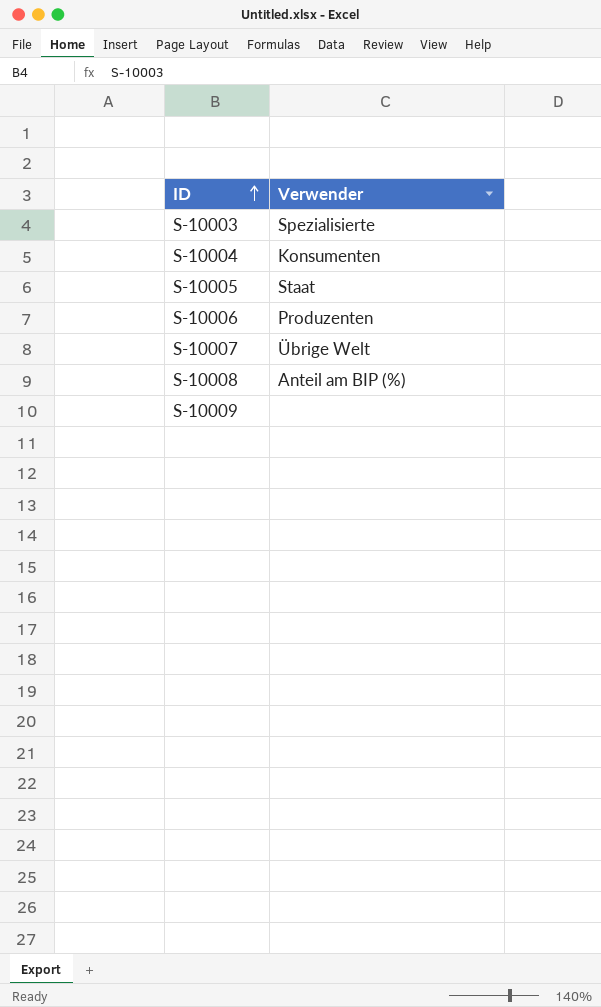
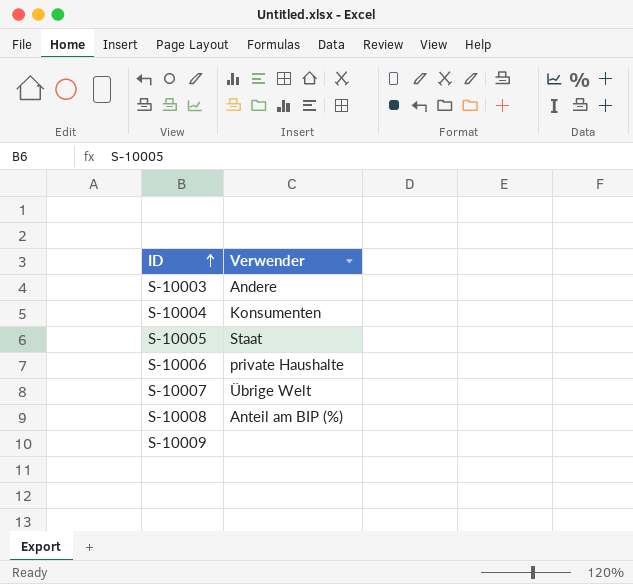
S-10003 | Verwender: Spezialisierte -> Andere
S-10006 | Verwender: Produzenten -> private Haushalte

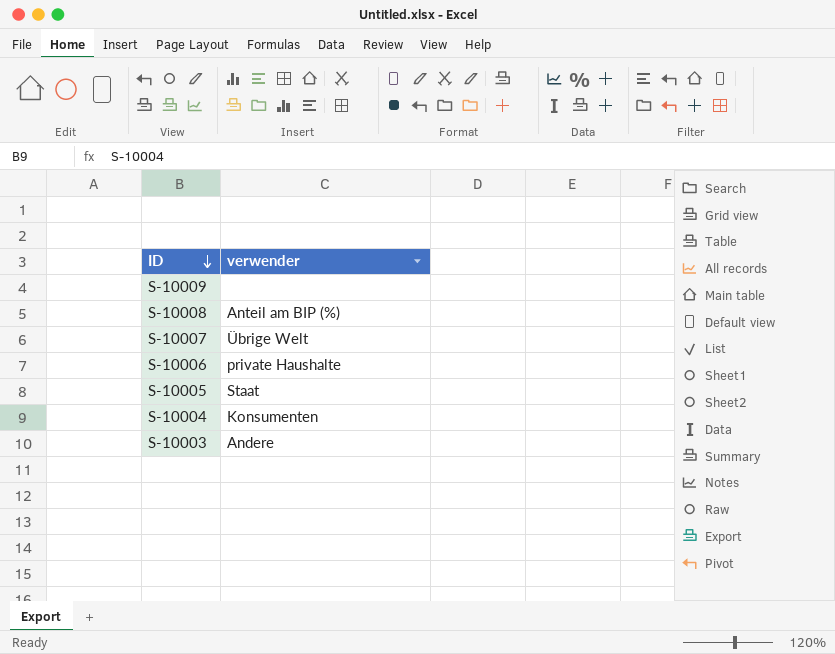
row order: ID ascending -> ID descending
column name: Verwender -> verwender

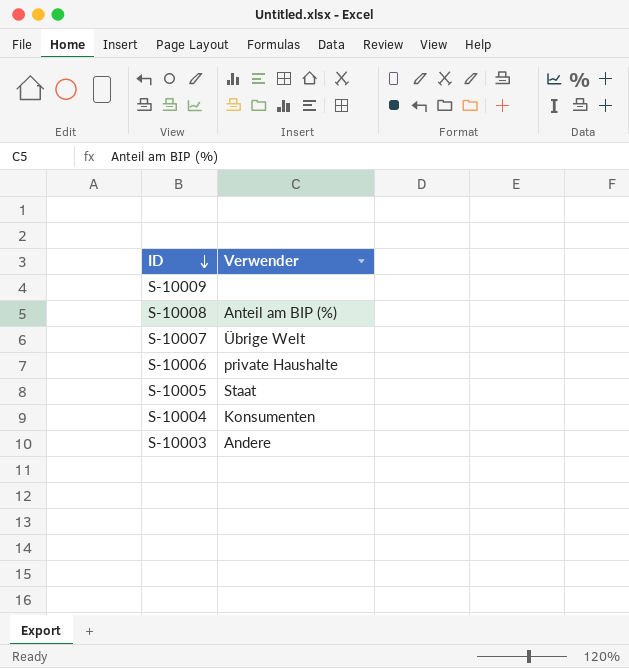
column name: verwender -> Verwender

